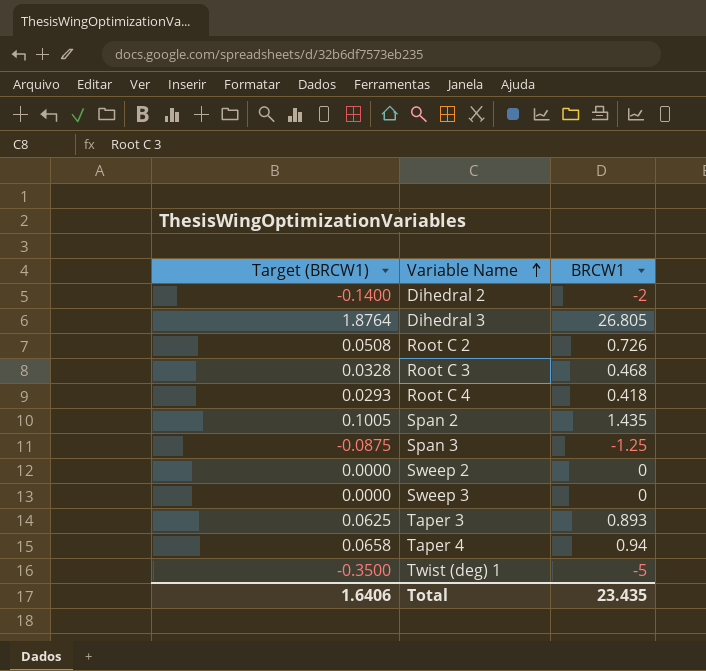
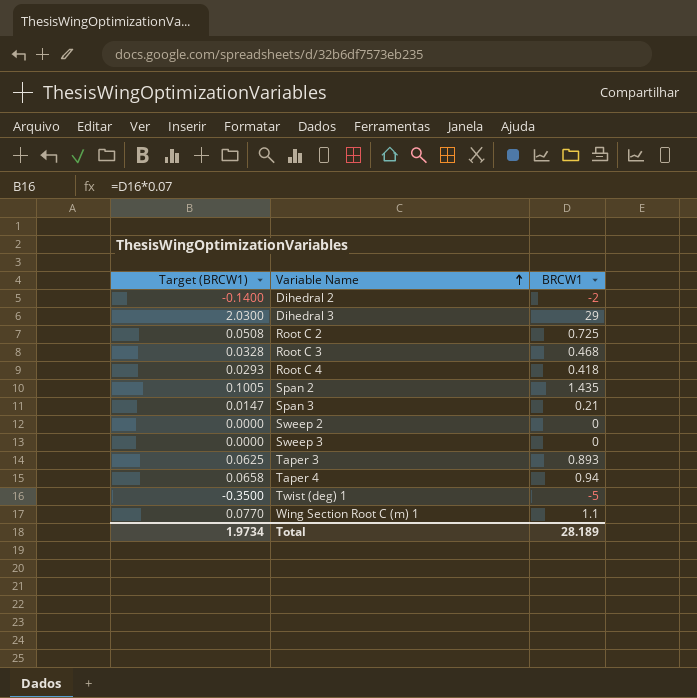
Dihedral 3 | Target (BRCW1): 1.8764 -> 2.0300
Dihedral 3 | BRCW1: 26.805 -> 29
Root C 2 | BRCW1: 0.726 -> 0.725
Span 3 | Target (BRCW1): -0.0875 -> 0.0147
Span 3 | BRCW1: -1.25 -> 0.21
row Wing Section Root C (m) 1: none -> 0.0770 | 1.1
Total | Target (BRCW1): 1.6406 -> 1.9734
Total | BRCW1: 23.435 -> 28.189

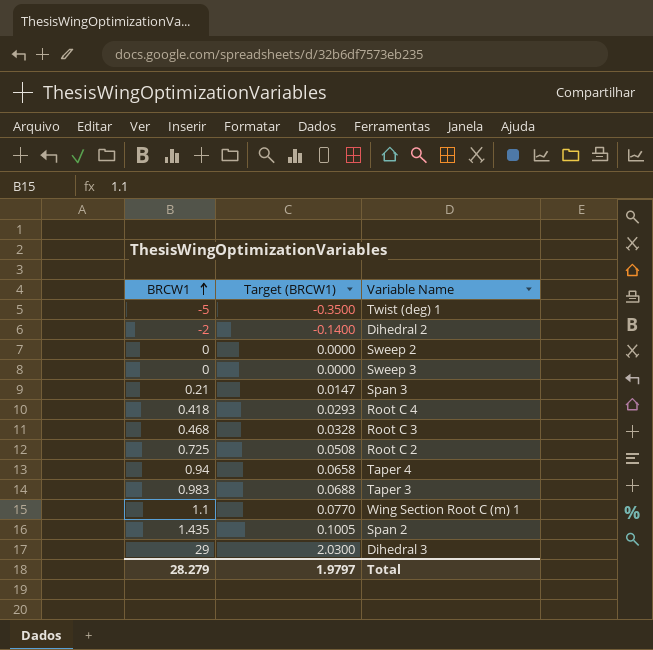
row order: Variable Name ascending -> BRCW1 ascending
column BRCW1 | position: 3 -> 1
Taper 3 | BRCW1: 0.893 -> 0.983
Taper 3 | Target (BRCW1): 0.0625 -> 0.0688
Total | BRCW1: 28.189 -> 28.279
Total | Target (BRCW1): 1.9734 -> 1.9797

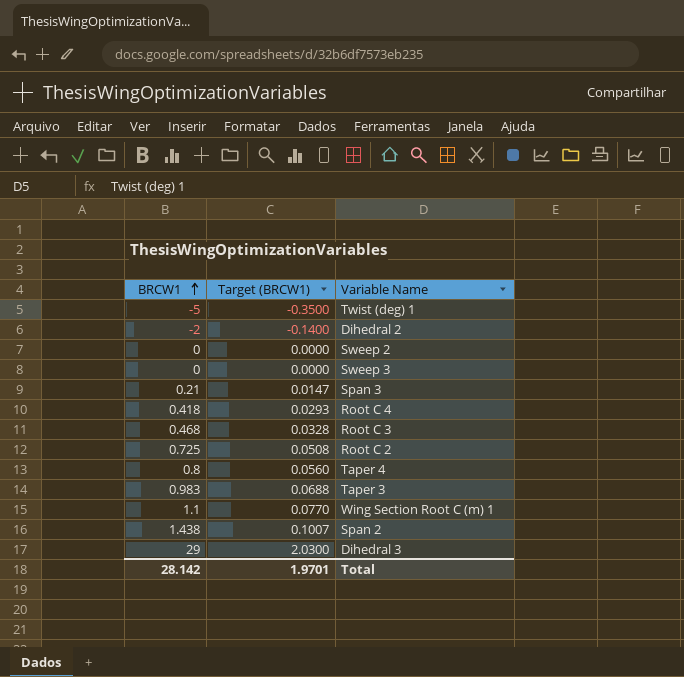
Taper 4 | BRCW1: 0.94 -> 0.8
Taper 4 | Target (BRCW1): 0.0658 -> 0.0560
Span 2 | BRCW1: 1.435 -> 1.438
Span 2 | Target (BRCW1): 0.1005 -> 0.1007
Total | BRCW1: 28.279 -> 28.142
Total | Target (BRCW1): 1.9797 -> 1.9701

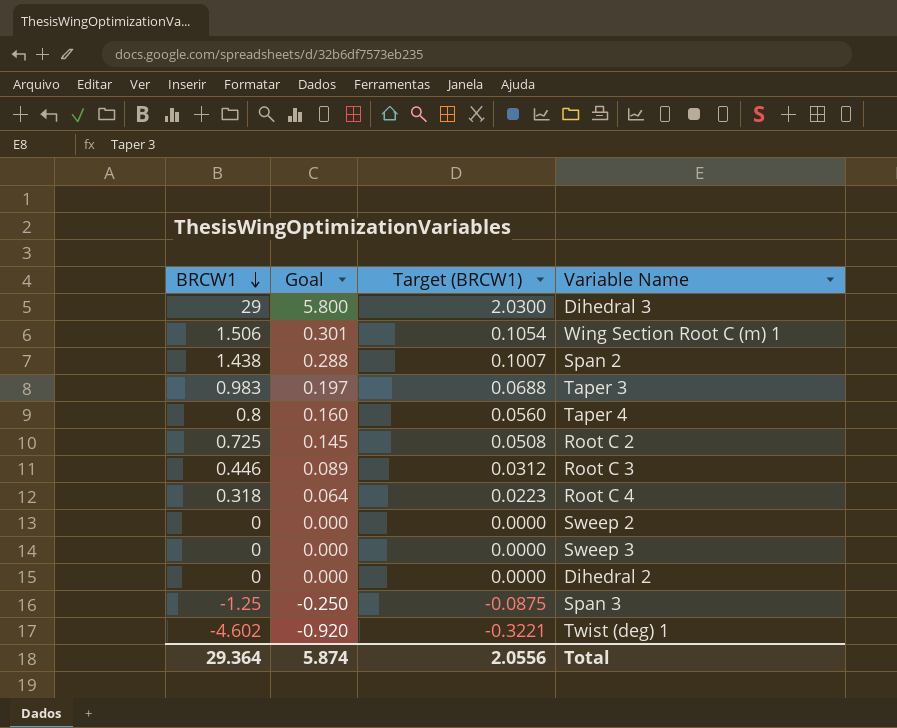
row order: BRCW1 ascending -> BRCW1 descending
column Goal | formula: none -> [BRCW1] * 0.2
Wing Section Root C (m) 1 | BRCW1: 1.1 -> 1.506
Wing Section Root C (m) 1 | Target (BRCW1): 0.0770 -> 0.1054
Root C 3 | BRCW1: 0.468 -> 0.446
Root C 3 | Target (BRCW1): 0.0328 -> 0.0312
Root C 4 | BRCW1: 0.418 -> 0.318
Root C 4 | Target (BRCW1): 0.0293 -> 0.0223
Dihedral 2 | BRCW1: -2 -> 0
Dihedral 2 | Target (BRCW1): -0.1400 -> 0.0000
Span 3 | BRCW1: 0.21 -> -1.25
Span 3 | Target (BRCW1): 0.0147 -> -0.0875
Twist (deg) 1 | BRCW1: -5 -> -4.602
Twist (deg) 1 | Target (BRCW1): -0.3500 -> -0.3221
Total | BRCW1: 28.142 -> 29.364
Total | Target (BRCW1): 1.9701 -> 2.0556

